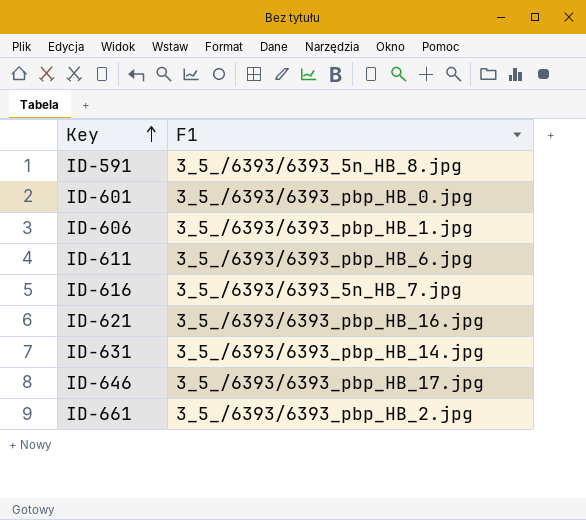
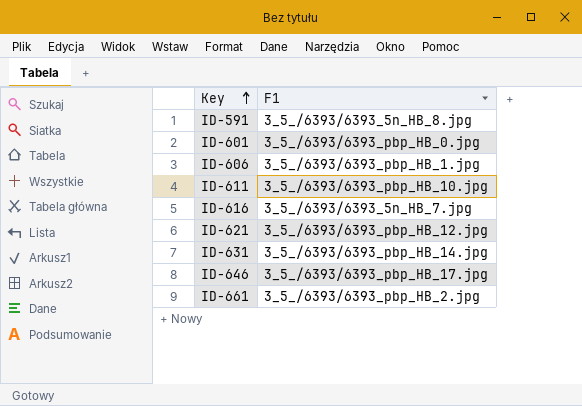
ID-611 | F1: 3_5_/6393/6393_pbp_HB_6.jpg -> 3_5_/6393/6393_pbp_HB_10.jpg
ID-621 | F1: 3_5_/6393/6393_pbp_HB_16.jpg -> 3_5_/6393/6393_pbp_HB_12.jpg

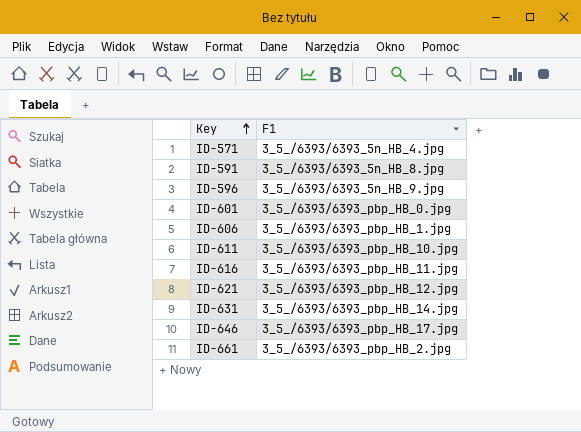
row ID-571: none -> 3_5_/6393/6393_5n_HB_4.jpg
row ID-596: none -> 3_5_/6393/6393_5n_HB_9.jpg
ID-616 | F1: 3_5_/6393/6393_5n_HB_7.jpg -> 3_5_/6393/6393_pbp_HB_11.jpg

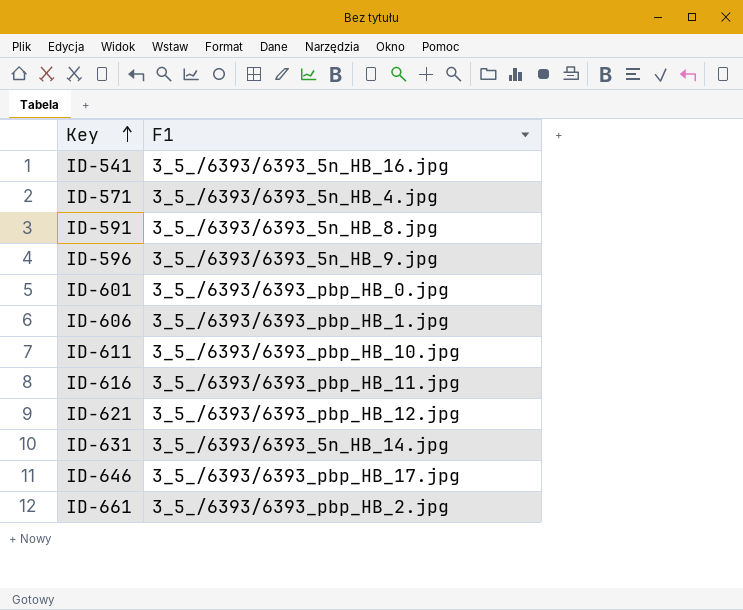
row ID-541: none -> 3_5_/6393/6393_5n_HB_16.jpg
ID-631 | F1: 3_5_/6393/6393_pbp_HB_14.jpg -> 3_5_/6393/6393_5n_HB_14.jpg

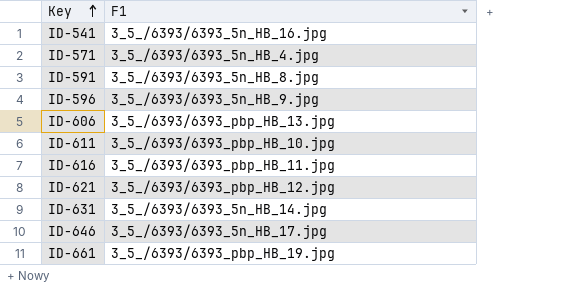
row ID-601: 3_5_/6393/6393_pbp_HB_0.jpg -> none
ID-606 | F1: 3_5_/6393/6393_pbp_HB_1.jpg -> 3_5_/6393/6393_pbp_HB_13.jpg
ID-646 | F1: 3_5_/6393/6393_pbp_HB_17.jpg -> 3_5_/6393/6393_5n_HB_17.jpg
ID-661 | F1: 3_5_/6393/6393_pbp_HB_2.jpg -> 3_5_/6393/6393_pbp_HB_19.jpg

